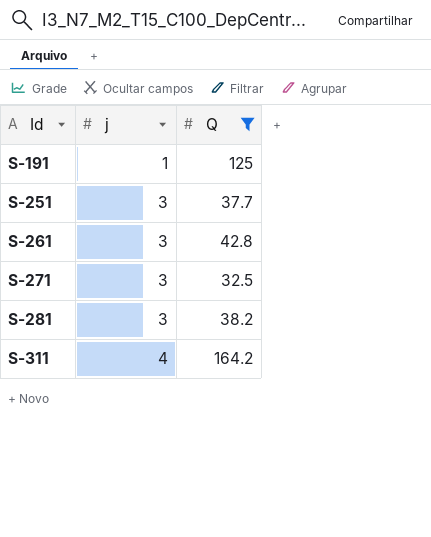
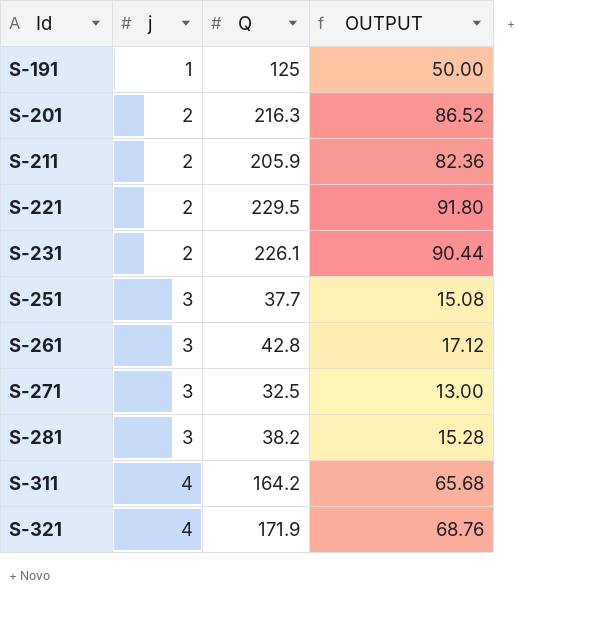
filter: Q <= 164.2 -> none
column OUTPUT | formula: none -> [Q] * 0.4

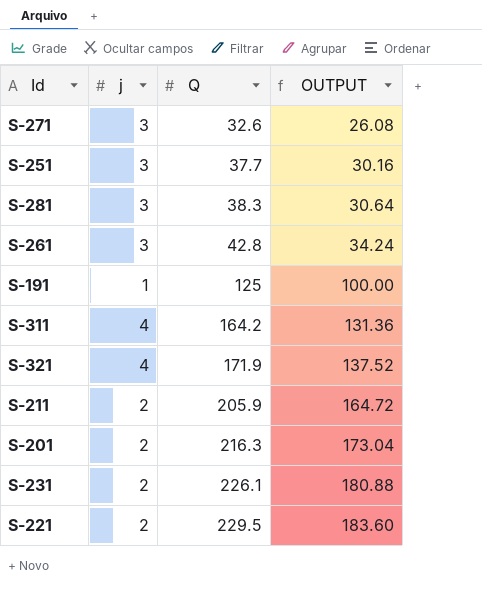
row order: Id ascending -> Q ascending
column OUTPUT | formula: [Q] * 0.4 -> [Q] * 0.8
S-271 | Q: 32.5 -> 32.6
S-281 | Q: 38.2 -> 38.3

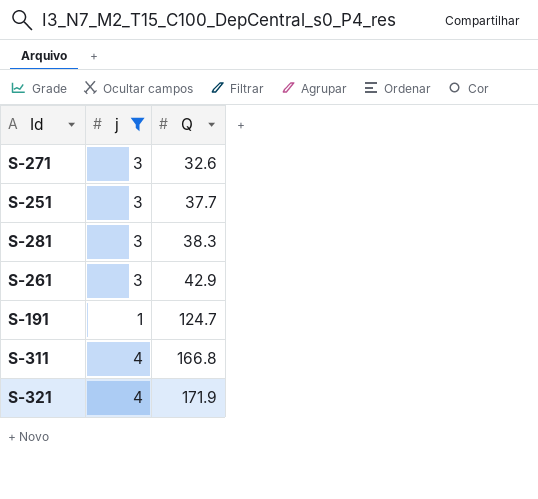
filter: none -> j != 2
column OUTPUT | formula: [Q] * 0.8 -> none
S-261 | Q: 42.8 -> 42.9
S-191 | Q: 125 -> 124.7
S-311 | Q: 164.2 -> 166.8

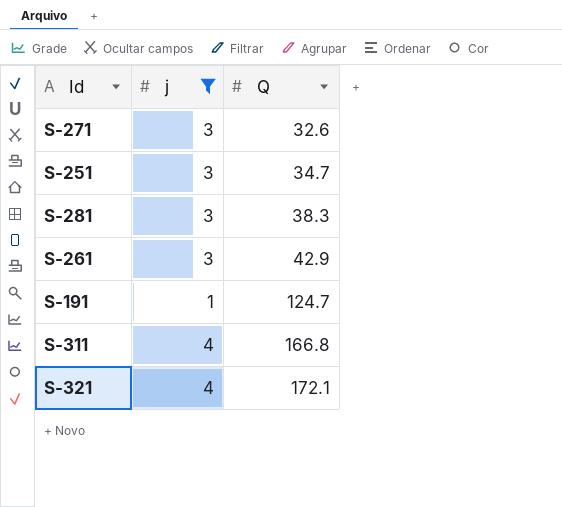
S-251 | Q: 37.7 -> 34.7
S-321 | Q: 171.9 -> 172.1

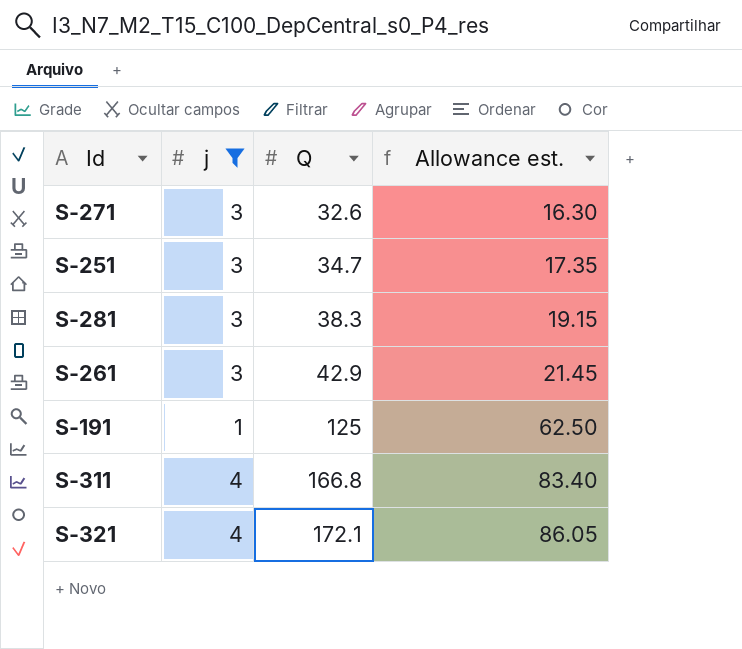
column Allowance est. | formula: none -> [Q] * 0.5
S-191 | Q: 124.7 -> 125

